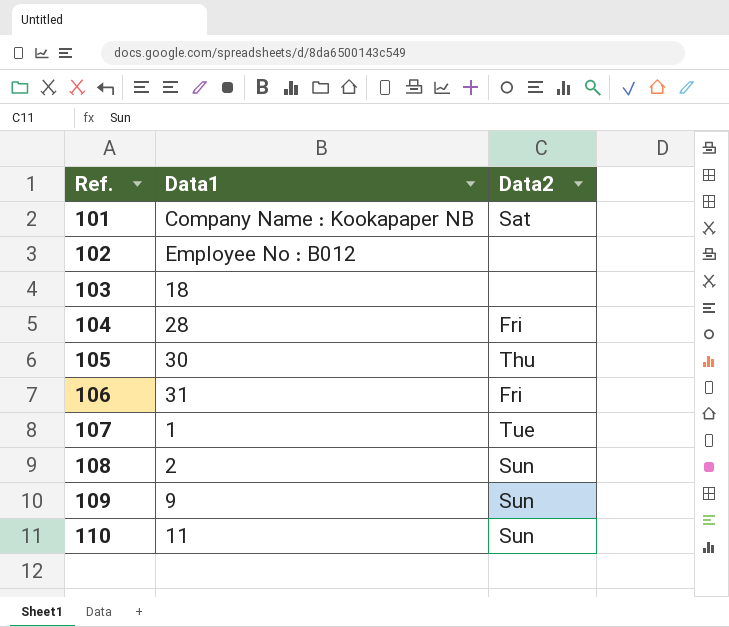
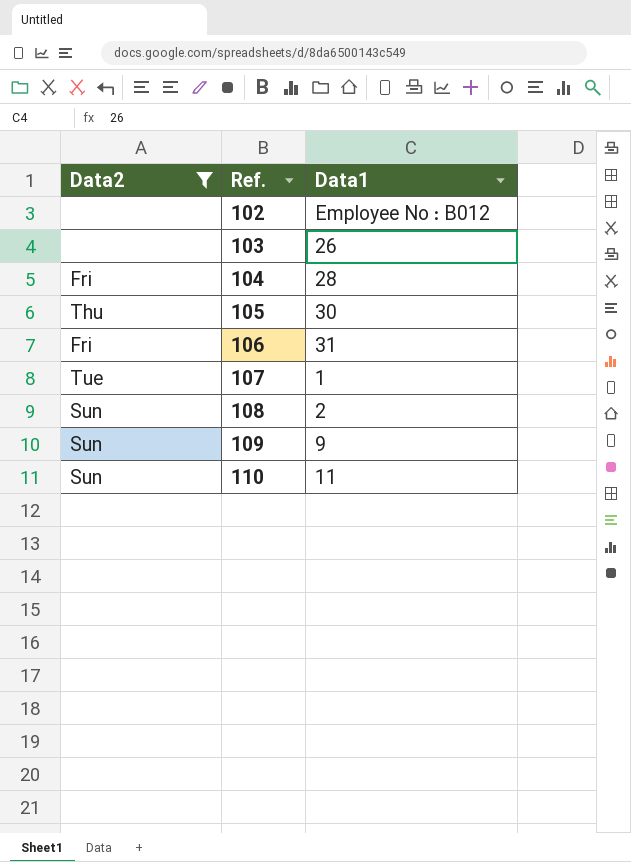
filter: none -> Data2 != Sat
column Data2 | position: 3 -> 1
103 | Data1: 18 -> 26

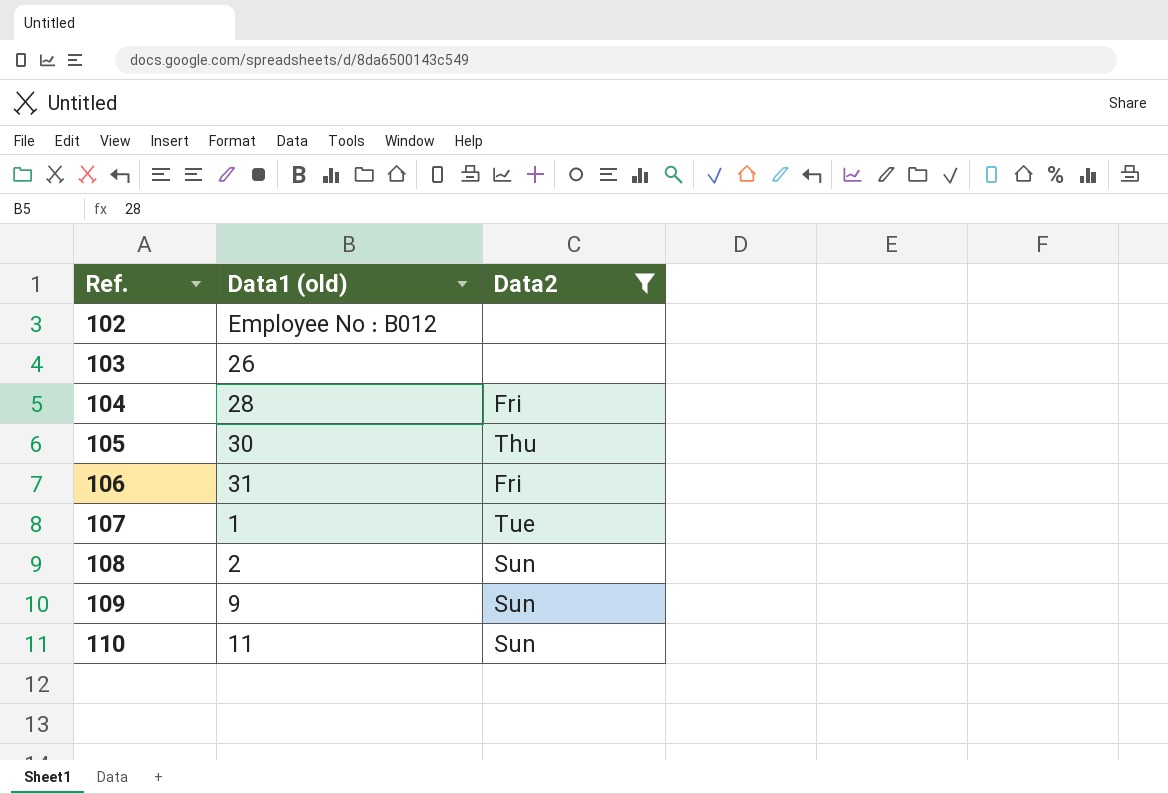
column name: Data1 -> Data1 (old)
column Data2 | position: 1 -> 3

